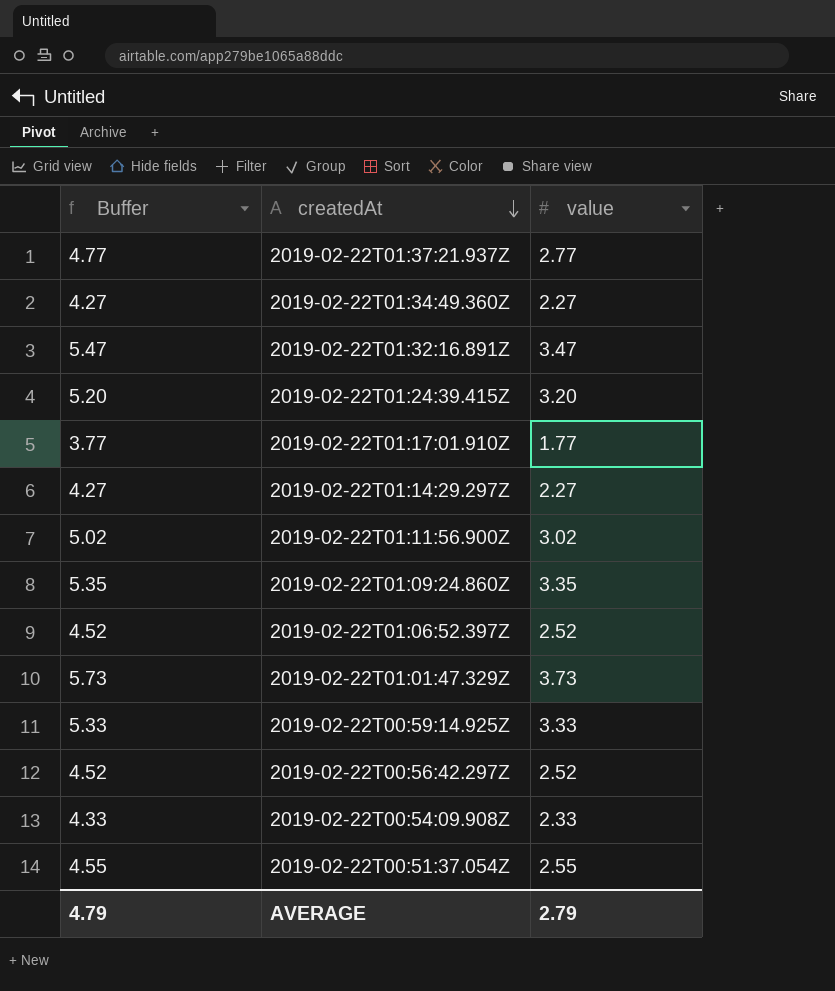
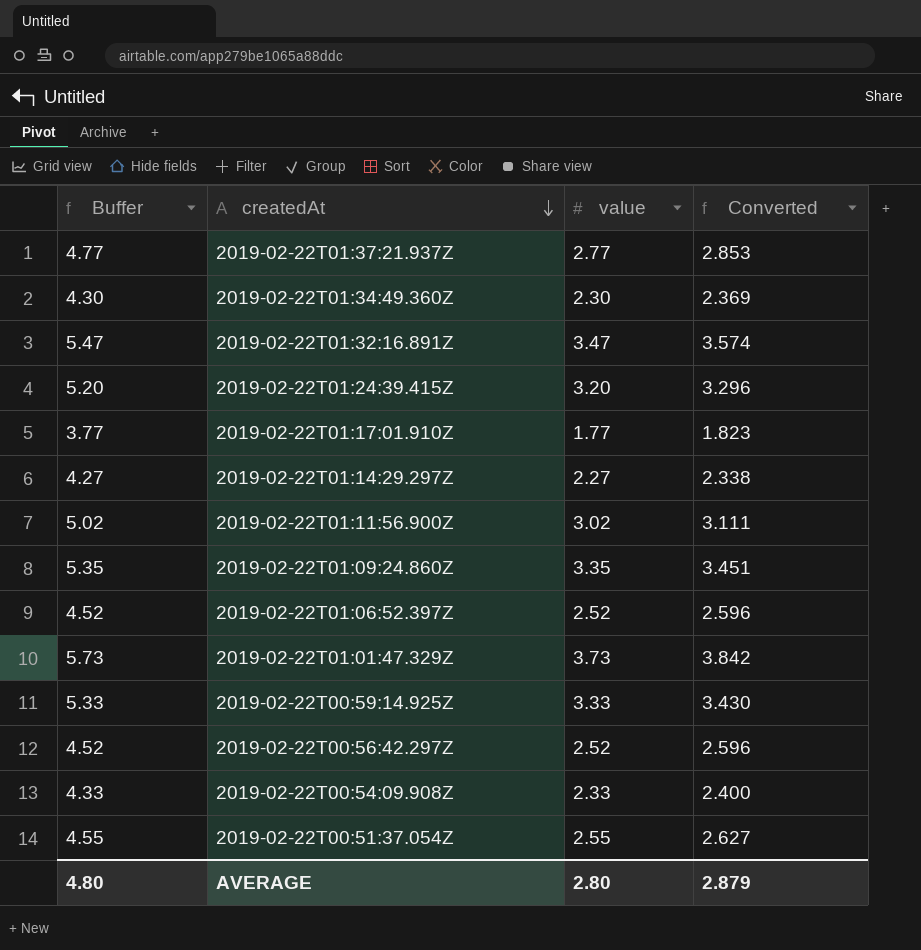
column Converted | formula: none -> [value] * 1.03
2019-02-22T01:34:49.360Z | Buffer: 4.27 -> 4.30
2019-02-22T01:34:49.360Z | value: 2.27 -> 2.30
AVERAGE | Buffer: 4.79 -> 4.80
AVERAGE | value: 2.79 -> 2.80

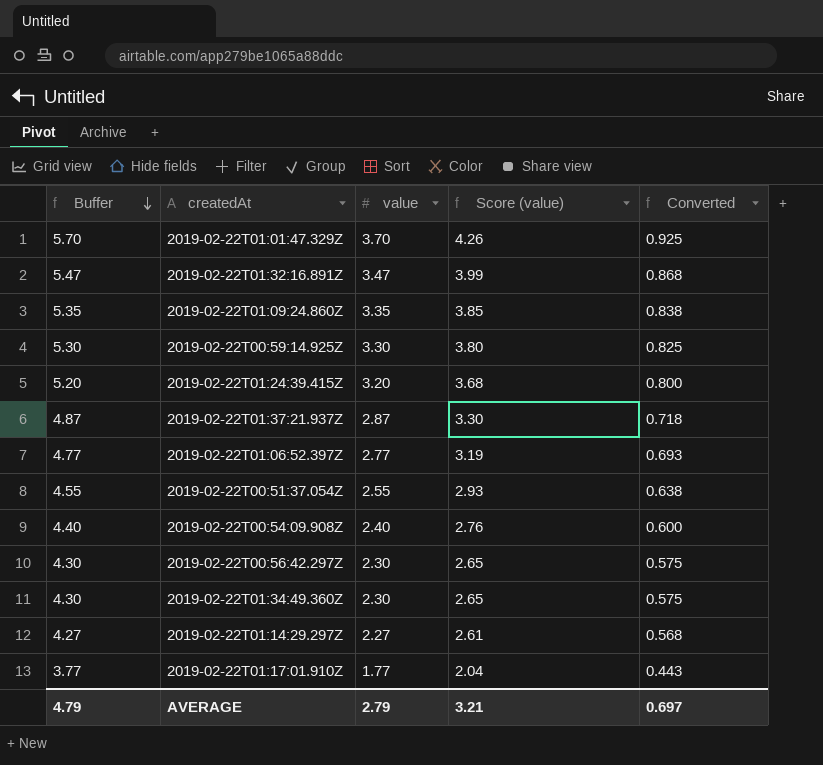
row order: createdAt descending -> Buffer descending
column Score (value) | formula: none -> [value] * 1.15
column Converted | formula: [value] * 1.03 -> [value] * 0.25
row 2019-02-22T01:11:56.900Z: 5.02 | 3.02 | 3.111 -> none
2019-02-22T01:01:47.329Z | Buffer: 5.73 -> 5.70
2019-02-22T01:01:47.329Z | value: 3.73 -> 3.70
2019-02-22T00:59:14.925Z | Buffer: 5.33 -> 5.30
2019-02-22T00:59:14.925Z | value: 3.33 -> 3.30
2019-02-22T01:37:21.937Z | Buffer: 4.77 -> 4.87
2019-02-22T01:37:21.937Z | value: 2.77 -> 2.87
2019-02-22T01:06:52.397Z | Buffer: 4.52 -> 4.77
2019-02-22T01:06:52.397Z | value: 2.52 -> 2.77
2019-02-22T00:54:09.908Z | Buffer: 4.33 -> 4.40
2019-02-22T00:54:09.908Z | value: 2.33 -> 2.40
2019-02-22T00:56:42.297Z | Buffer: 4.52 -> 4.30
2019-02-22T00:56:42.297Z | value: 2.52 -> 2.30
AVERAGE | Buffer: 4.80 -> 4.79
AVERAGE | value: 2.80 -> 2.79
AVERAGE | Converted: 2.879 -> 0.697

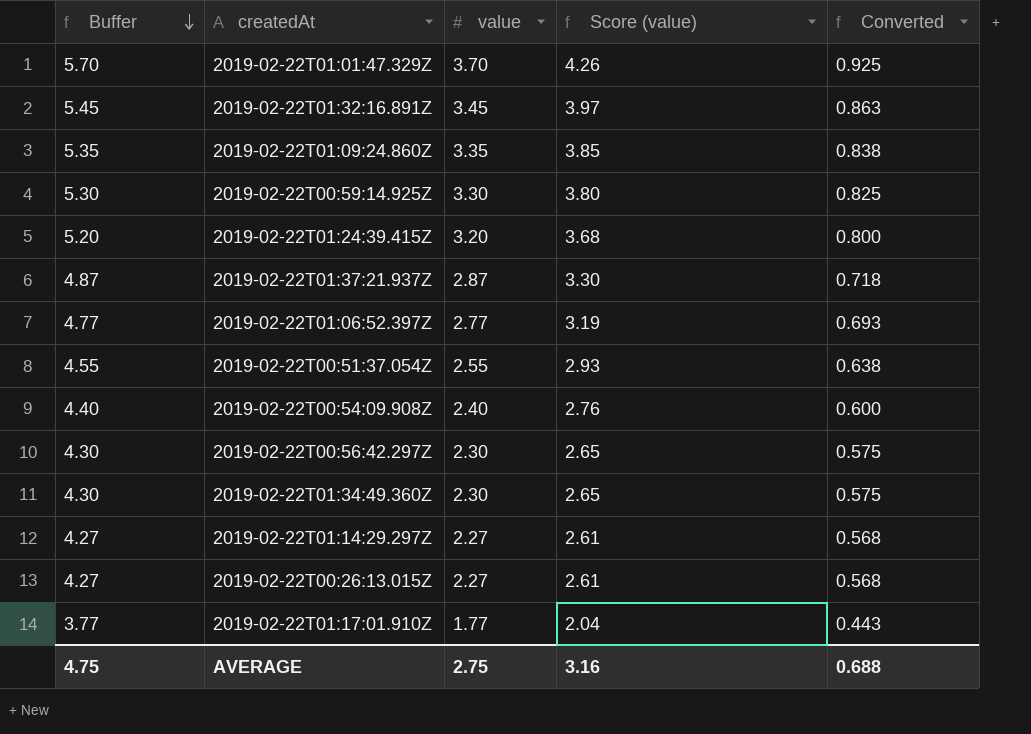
2019-02-22T01:32:16.891Z | Buffer: 5.47 -> 5.45
2019-02-22T01:32:16.891Z | value: 3.47 -> 3.45
2019-02-22T01:32:16.891Z | Score (value): 3.99 -> 3.97
2019-02-22T01:32:16.891Z | Converted: 0.868 -> 0.863
row 2019-02-22T00:26:13.015Z: none -> 4.27 | 2.27 | 2.61 | 0.568
AVERAGE | Buffer: 4.79 -> 4.75
AVERAGE | value: 2.79 -> 2.75
AVERAGE | Score (value): 3.21 -> 3.16
AVERAGE | Converted: 0.697 -> 0.688

